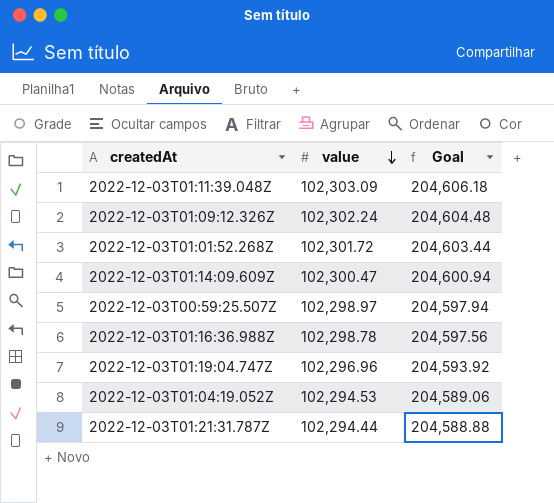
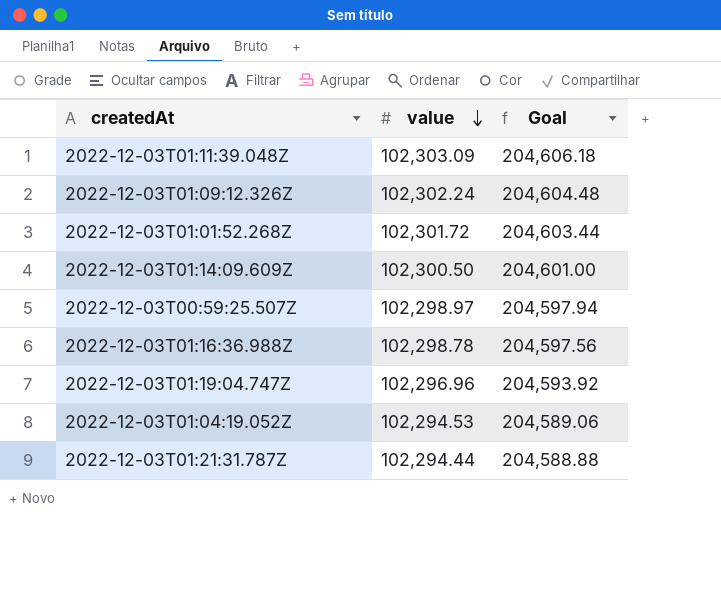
2022-12-03T01:14:09.609Z | value: 102,300.47 -> 102,300.50
2022-12-03T01:14:09.609Z | Goal: 204,600.94 -> 204,601.00

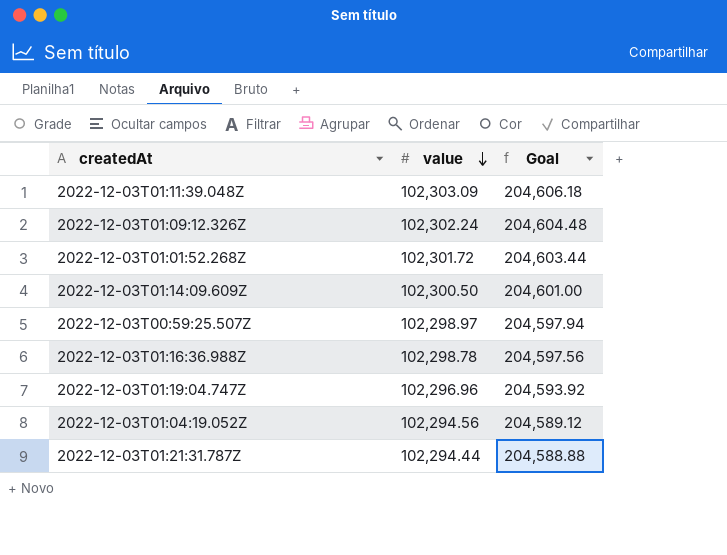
2022-12-03T01:04:19.052Z | value: 102,294.53 -> 102,294.56
2022-12-03T01:04:19.052Z | Goal: 204,589.06 -> 204,589.12

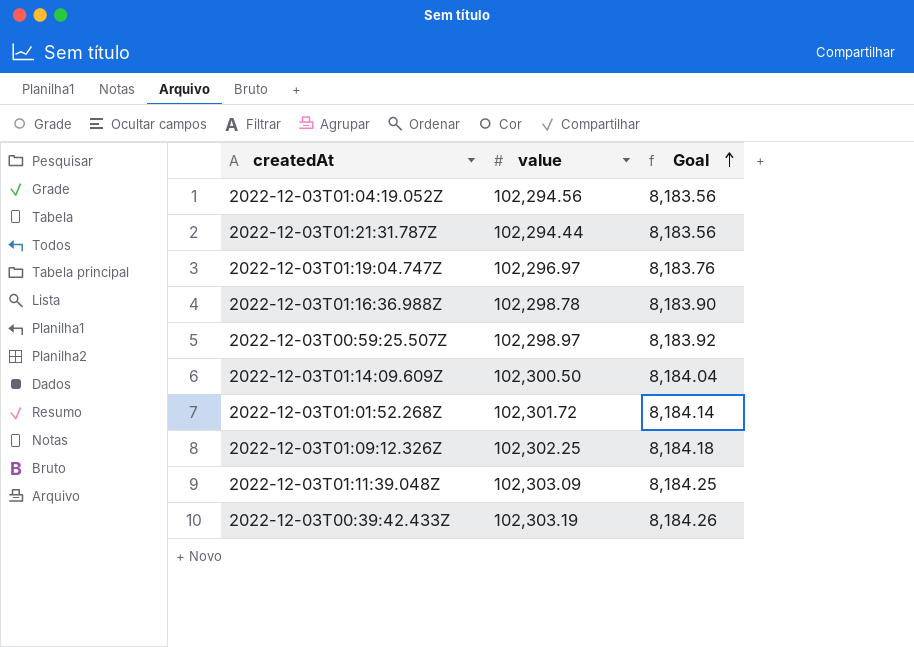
row order: value descending -> Goal ascending
column Goal | formula: [value] * 2 -> [value] * 0.08
2022-12-03T01:19:04.747Z | value: 102,296.96 -> 102,296.97
2022-12-03T01:09:12.326Z | value: 102,302.24 -> 102,302.25
row 2022-12-03T00:39:42.433Z: none -> 102,303.19 | 8,184.26

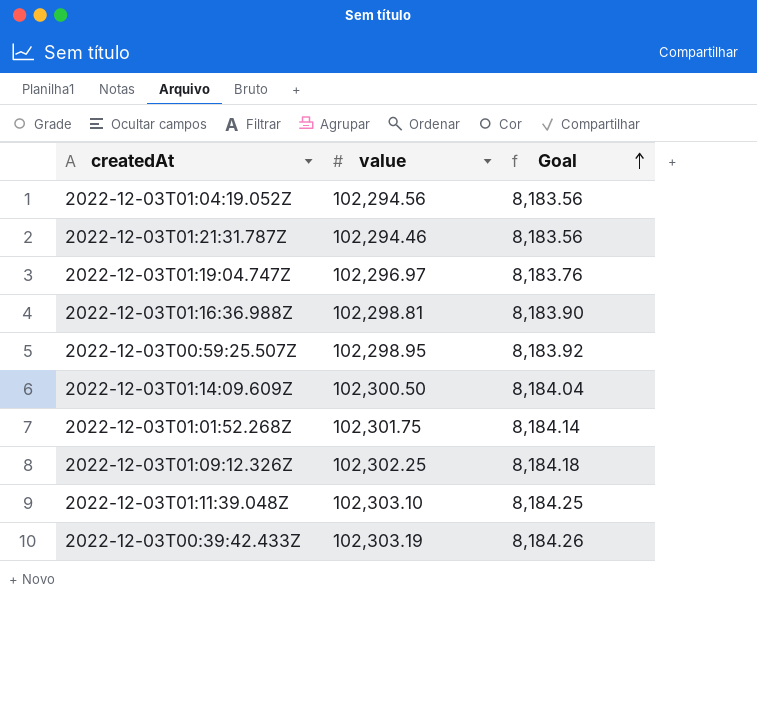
2022-12-03T01:21:31.787Z | value: 102,294.44 -> 102,294.46
2022-12-03T01:16:36.988Z | value: 102,298.78 -> 102,298.81
2022-12-03T00:59:25.507Z | value: 102,298.97 -> 102,298.95
2022-12-03T01:01:52.268Z | value: 102,301.72 -> 102,301.75
2022-12-03T01:11:39.048Z | value: 102,303.09 -> 102,303.10

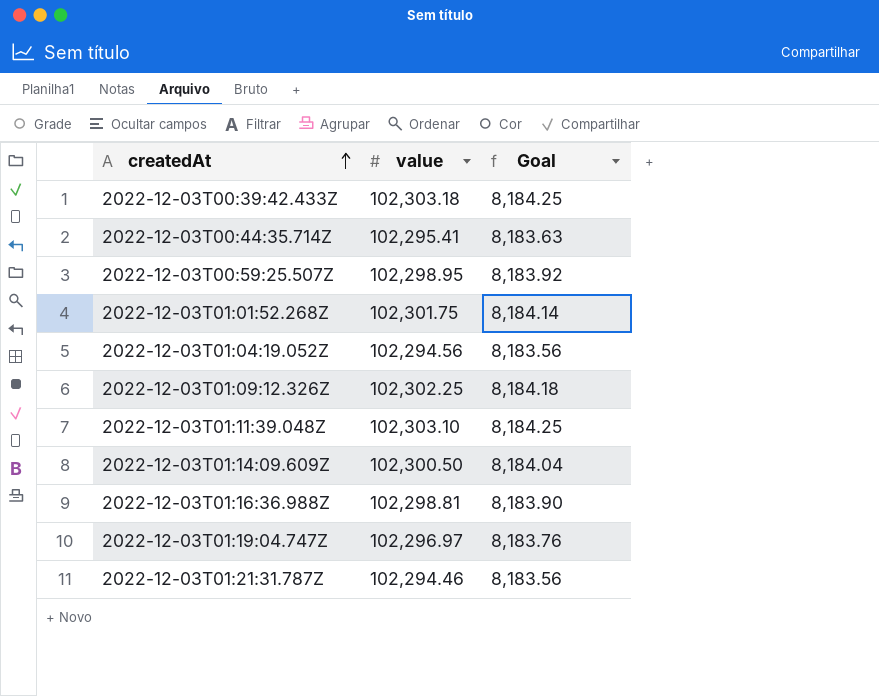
row order: Goal ascending -> createdAt ascending
2022-12-03T00:39:42.433Z | value: 102,303.19 -> 102,303.18
2022-12-03T00:39:42.433Z | Goal: 8,184.26 -> 8,184.25
row 2022-12-03T00:44:35.714Z: none -> 102,295.41 | 8,183.63

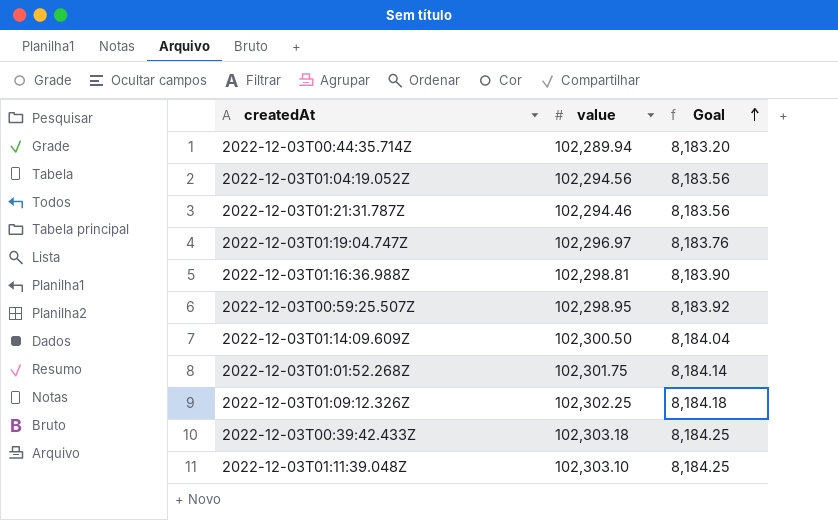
row order: createdAt ascending -> Goal ascending
2022-12-03T00:44:35.714Z | value: 102,295.41 -> 102,289.94
2022-12-03T00:44:35.714Z | Goal: 8,183.63 -> 8,183.20

